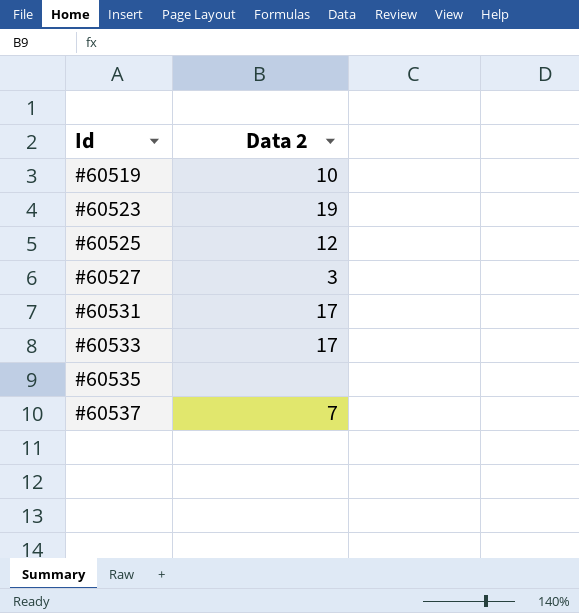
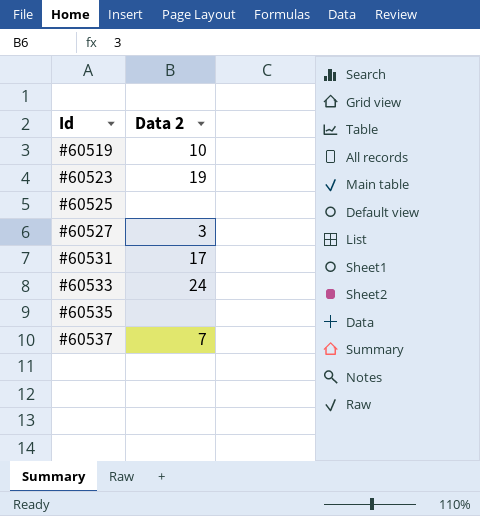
#60525 | Data 2: 12 -> none
#60533 | Data 2: 17 -> 24

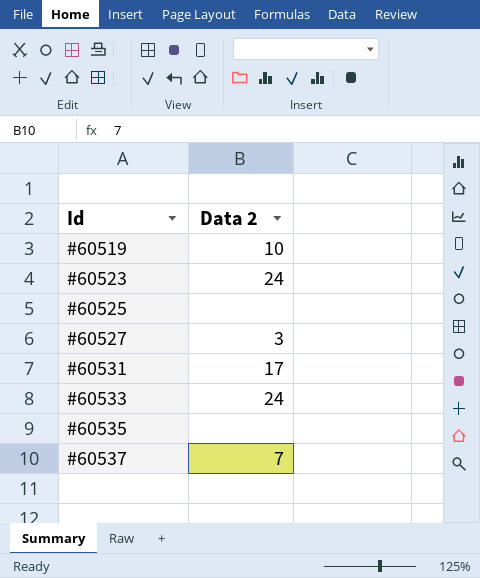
#60523 | Data 2: 19 -> 24

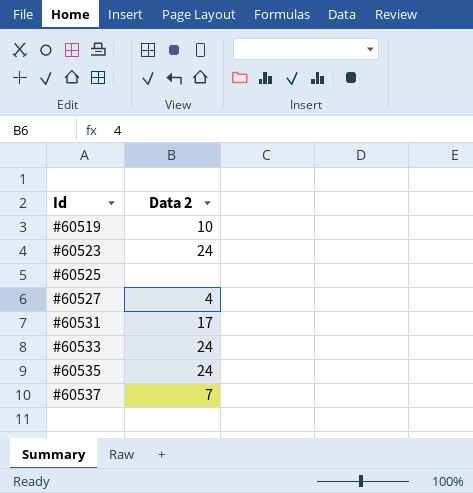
#60527 | Data 2: 3 -> 4
#60535 | Data 2: none -> 24

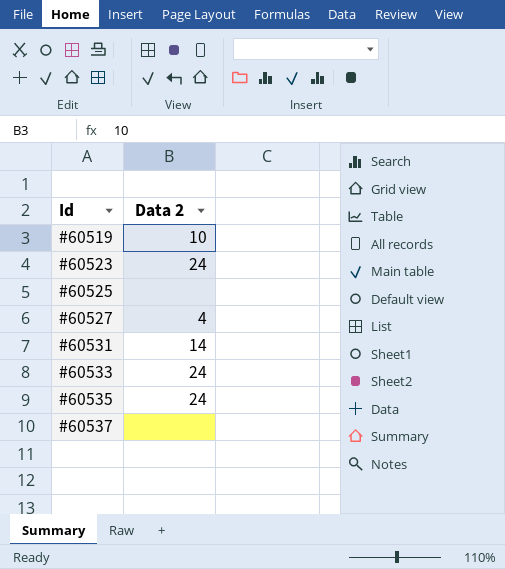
#60531 | Data 2: 17 -> 14
#60537 | Data 2: 7 -> none

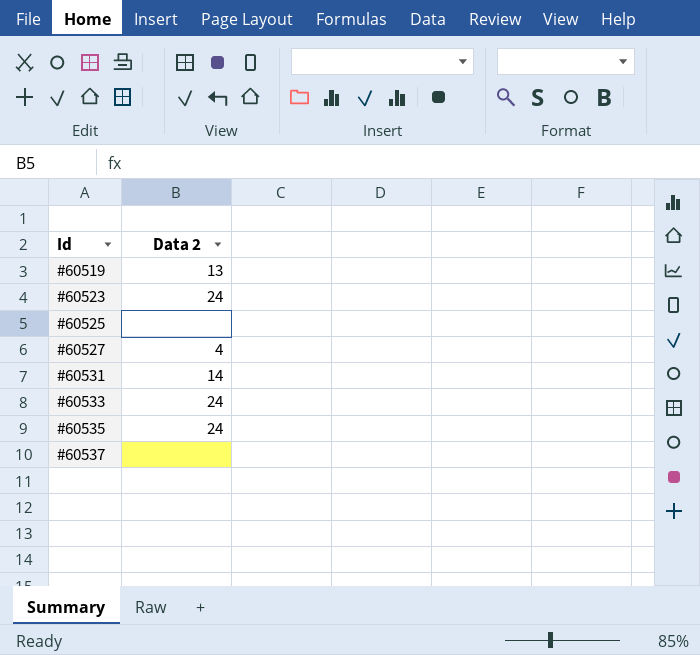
#60519 | Data 2: 10 -> 13

